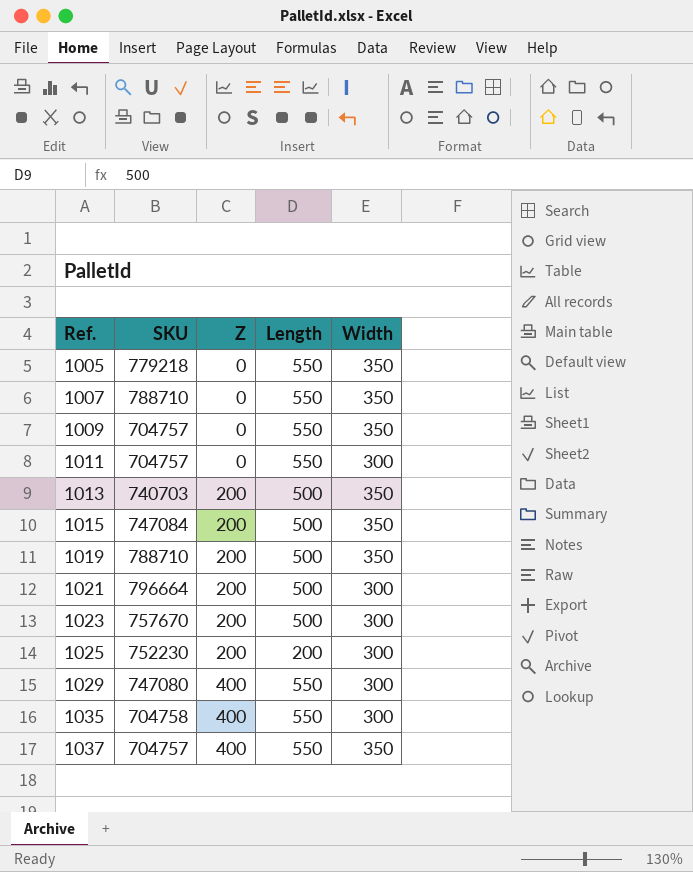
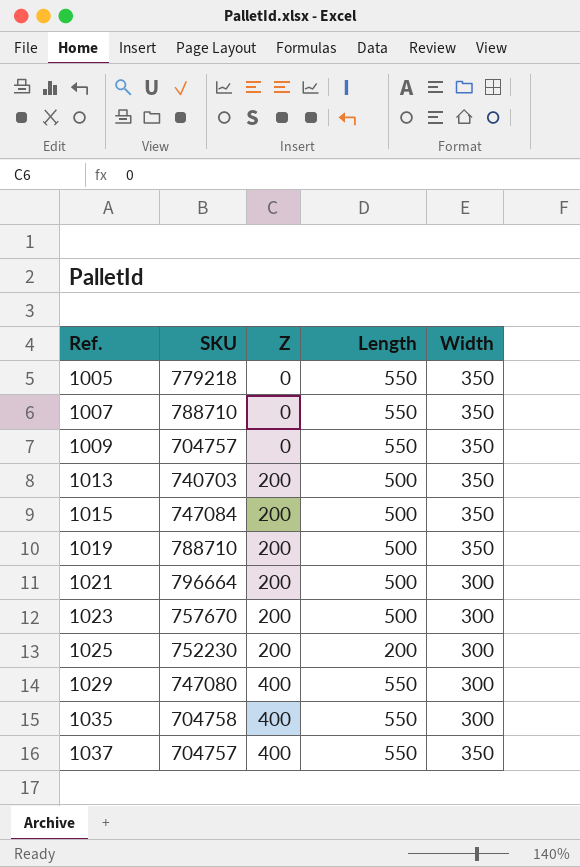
row 1011: 704757 | 0 | 550 | 300 -> none

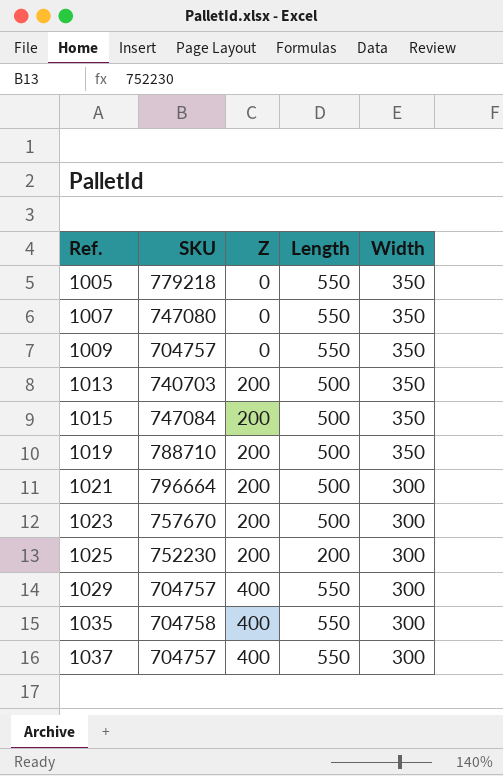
1007 | SKU: 788710 -> 747080
1029 | SKU: 747080 -> 704757
1037 | Width: 350 -> 300

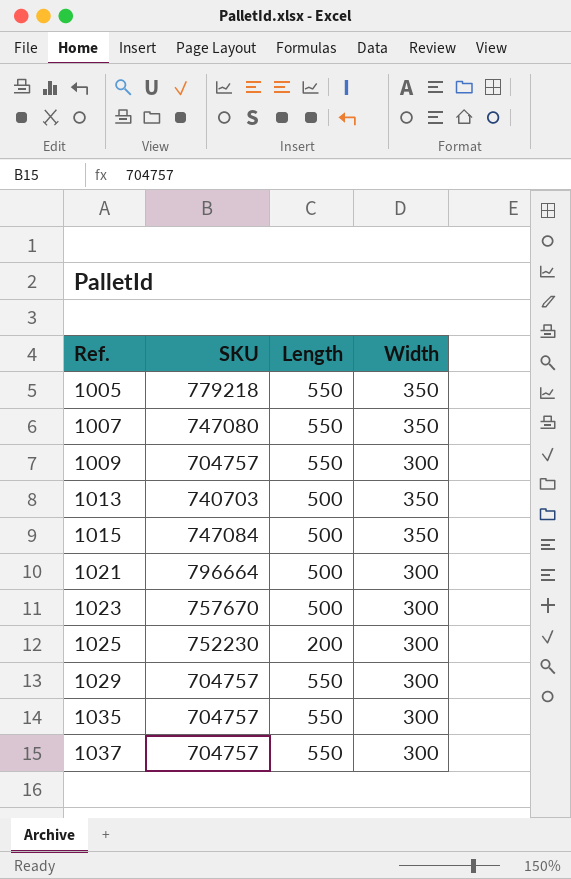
column Z | position: 3 -> none
row 1019: 788710 | 200 | 500 | 350 -> none
1009 | Width: 350 -> 300
1035 | SKU: 704758 -> 704757

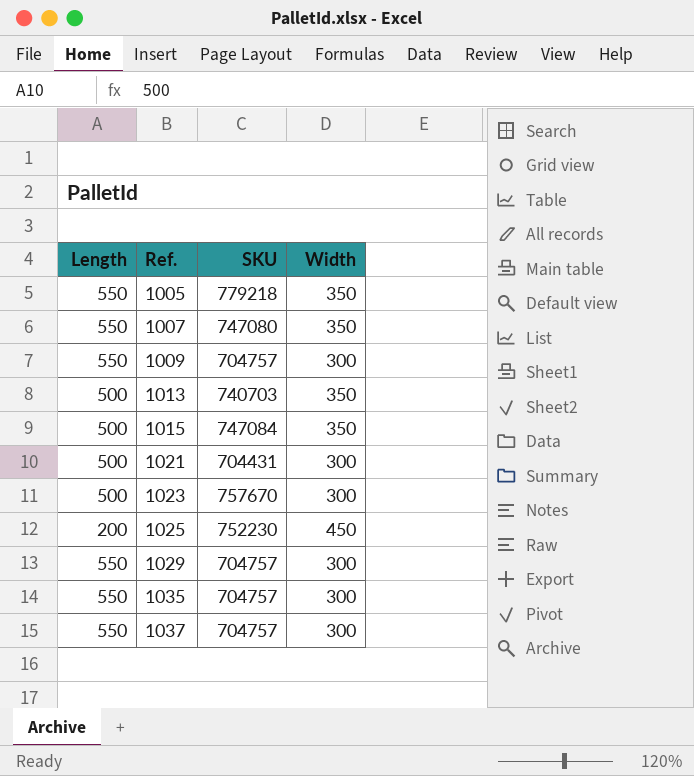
column Length | position: 3 -> 1
1021 | SKU: 796664 -> 704431
1025 | Width: 300 -> 450

